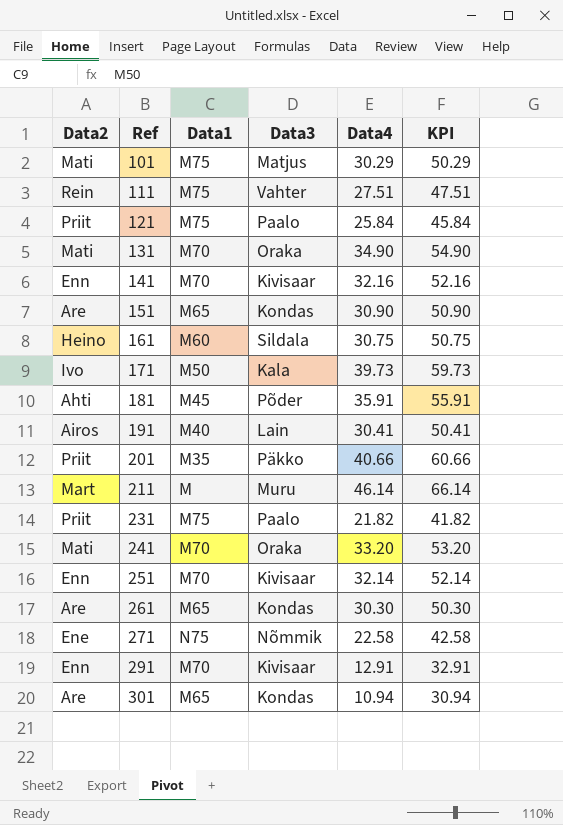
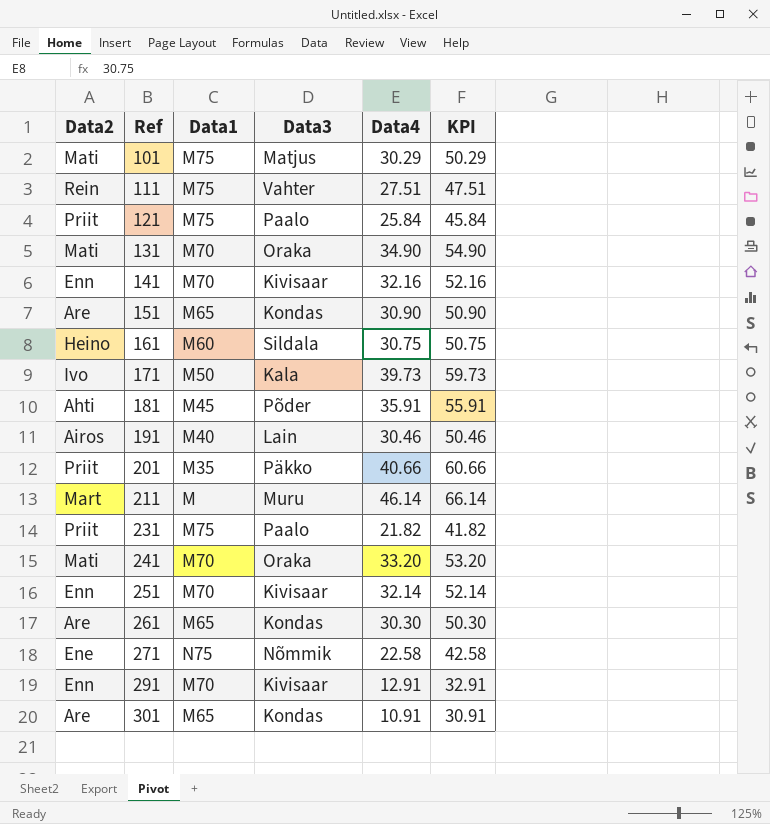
191 | Data4: 30.41 -> 30.46
191 | KPI: 50.41 -> 50.46
301 | Data4: 10.94 -> 10.91
301 | KPI: 30.94 -> 30.91

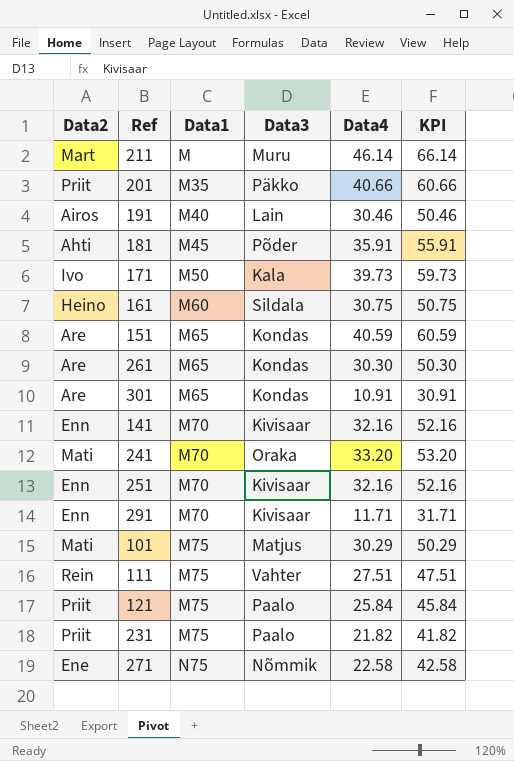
row order: Ref ascending -> Data1 ascending
row 131: Mati | M70 | Oraka | 34.90 | 54.90 -> none
151 | Data4: 30.90 -> 40.59
151 | KPI: 50.90 -> 60.59
251 | Data4: 32.14 -> 32.16
251 | KPI: 52.14 -> 52.16
291 | Data4: 12.91 -> 11.71
291 | KPI: 32.91 -> 31.71

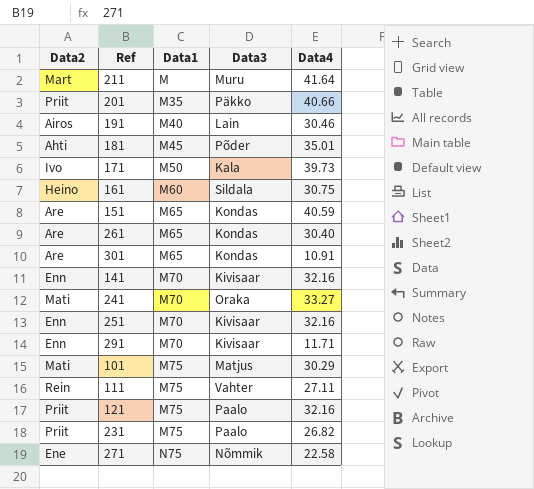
column KPI | formula: [Data4] + 20 -> none
211 | Data4: 46.14 -> 41.64
181 | Data4: 35.91 -> 35.01
261 | Data4: 30.30 -> 30.40
241 | Data4: 33.20 -> 33.27
111 | Data4: 27.51 -> 27.11
121 | Data4: 25.84 -> 32.16
231 | Data4: 21.82 -> 26.82

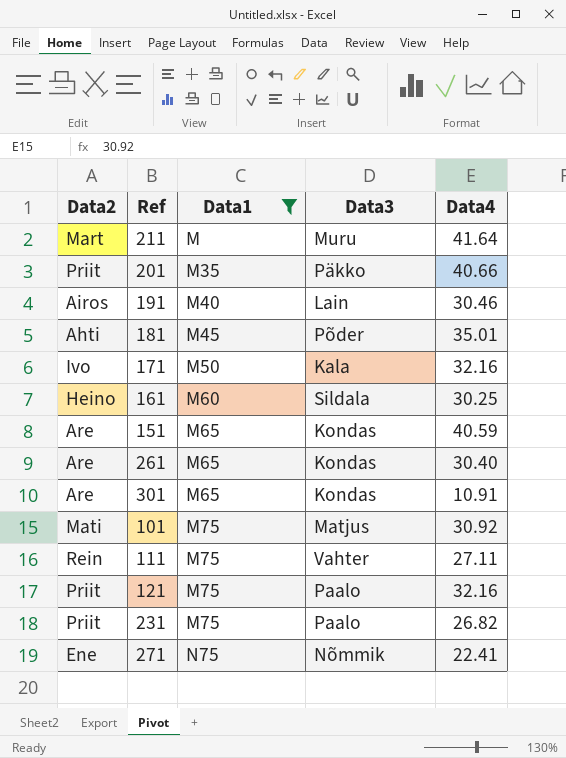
filter: none -> Data1 != M70
171 | Data4: 39.73 -> 32.16
161 | Data4: 30.75 -> 30.25
101 | Data4: 30.29 -> 30.92
271 | Data4: 22.58 -> 22.41

